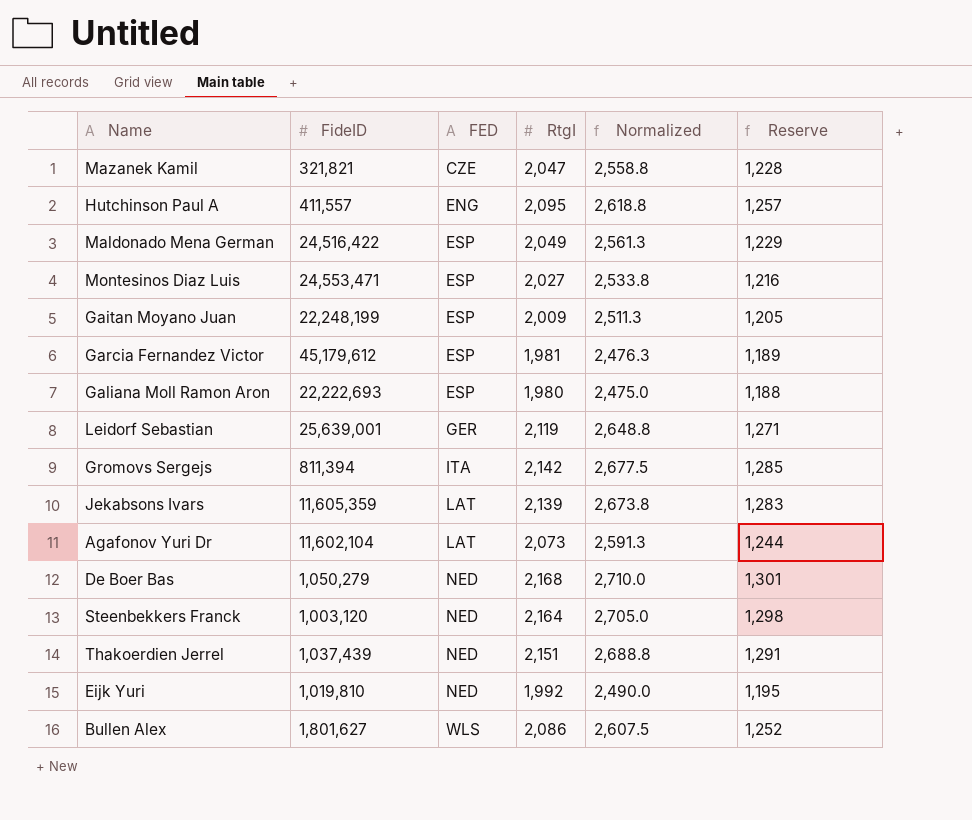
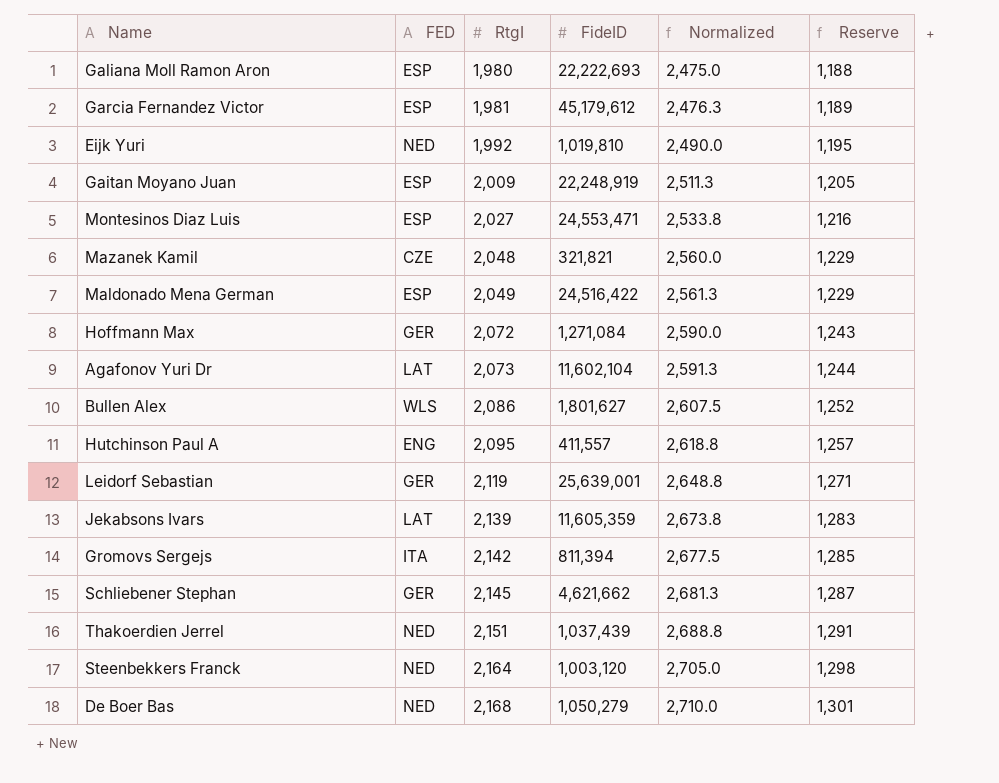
row order: FED ascending -> RtgI ascending
column FideID | position: 2 -> 4
Gaitan Moyano Juan | FideID: 22,248,199 -> 22,248,919
Mazanek Kamil | RtgI: 2,047 -> 2,048
Mazanek Kamil | Normalized: 2,558.8 -> 2,560.0
Mazanek Kamil | Reserve: 1,228 -> 1,229
row Hoffmann Max: none -> GER | 2,072 | 1,271,084 | 2,590.0 | 1,243
row Schliebener Stephan: none -> GER | 2,145 | 4,621,662 | 2,681.3 | 1,287

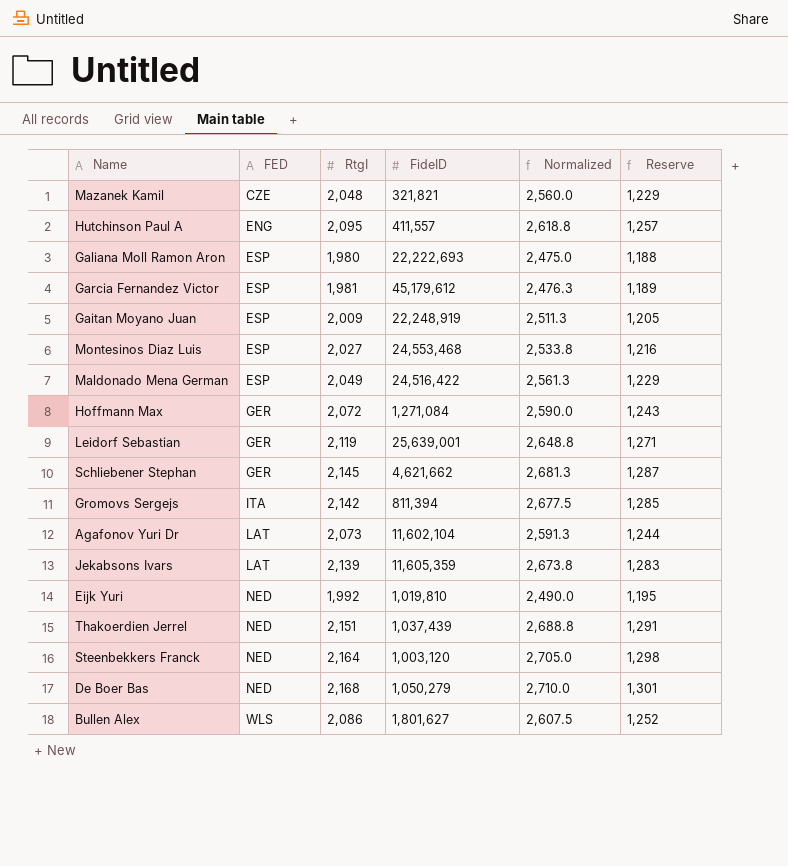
row order: RtgI ascending -> FED ascending
Montesinos Diaz Luis | FideID: 24,553,471 -> 24,553,468

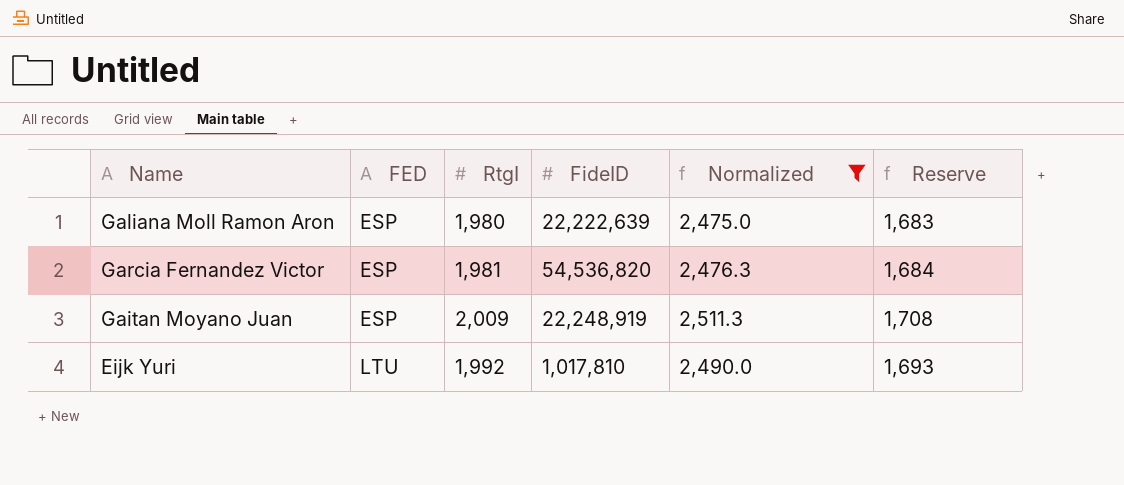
filter: none -> Normalized <= 2,511.3
column Reserve | formula: [RtgI] * 0.6 -> [RtgI] * 0.85
Galiana Moll Ramon Aron | FideID: 22,222,693 -> 22,222,639
Garcia Fernandez Victor | FideID: 45,179,612 -> 54,536,820
Eijk Yuri | FED: NED -> LTU
Eijk Yuri | FideID: 1,019,810 -> 1,017,810

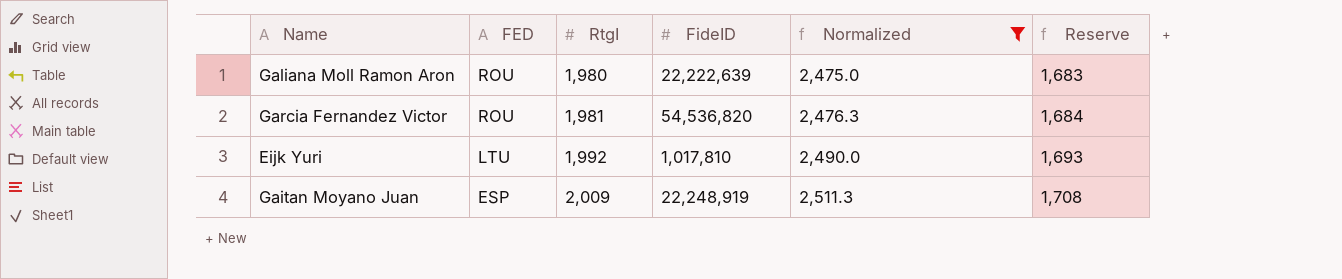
row order: FED ascending -> FED descending
Galiana Moll Ramon Aron | FED: ESP -> ROU
Garcia Fernandez Victor | FED: ESP -> ROU

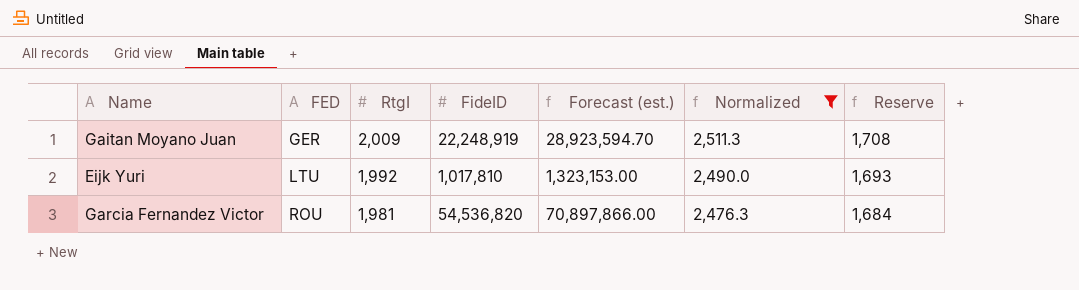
row order: FED descending -> FED ascending
column Forecast (est.) | formula: none -> [FideID] * 1.3
row Galiana Moll Ramon Aron: ROU | 1,980 | 22,222,639 | 2,475.0 | 1,683 -> none
Gaitan Moyano Juan | FED: ESP -> GER

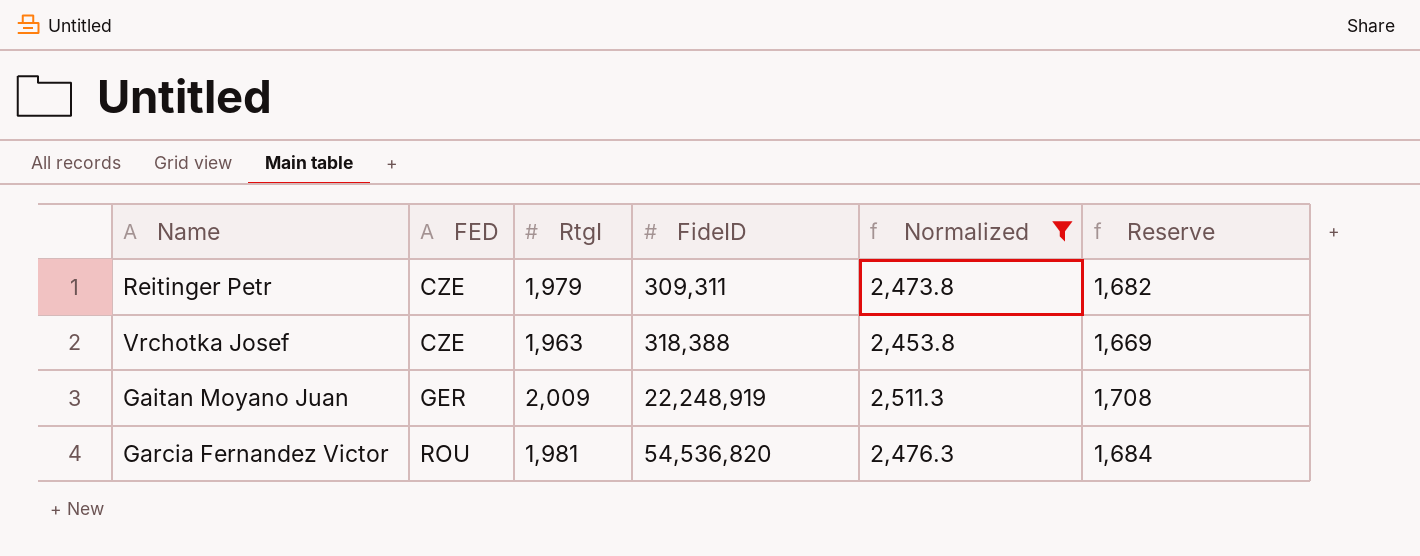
column Forecast (est.) | formula: [FideID] * 1.3 -> none
row Eijk Yuri: LTU | 1,992 | 1,017,810 | 1,323,153.00 | 2,490.0 | 1,693 -> none
row Reitinger Petr: none -> CZE | 1,979 | 309,311 | 2,473.8 | 1,682
row Vrchotka Josef: none -> CZE | 1,963 | 318,388 | 2,453.8 | 1,669

